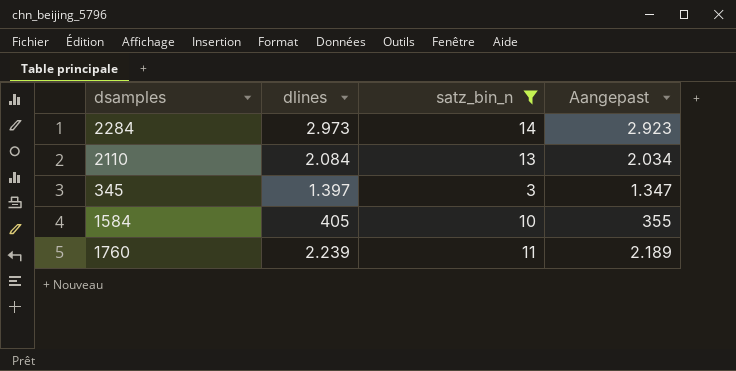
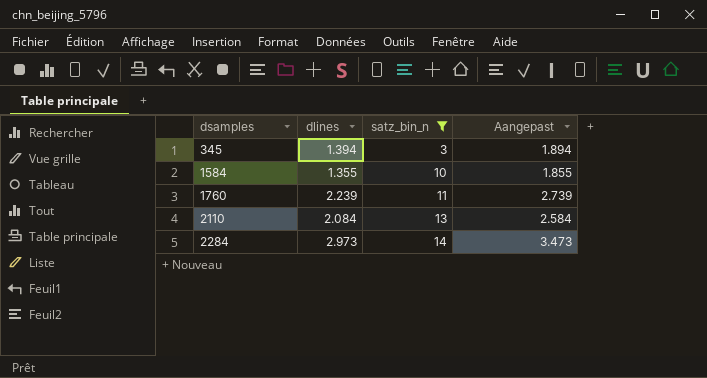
row order: none -> dsamples ascending
column Aangepast | formula: [dlines] - 50 -> [dlines] + 500
345 | dlines: 1.397 -> 1.394
1584 | dlines: 405 -> 1.355

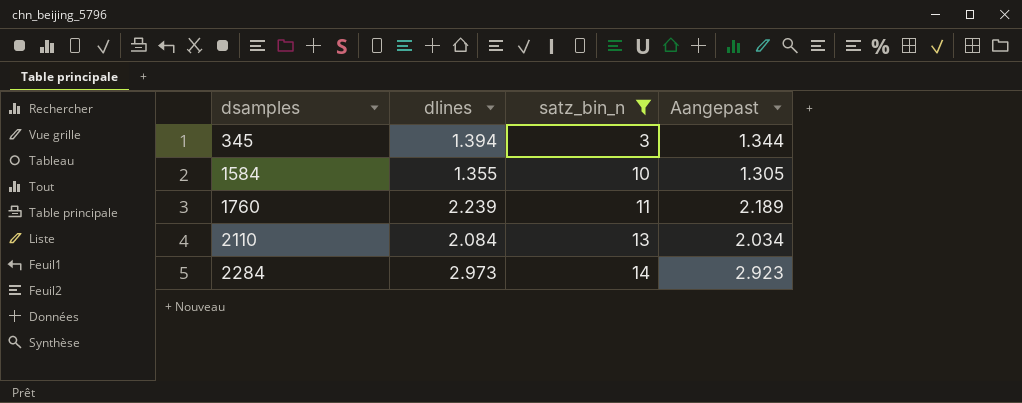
column Aangepast | formula: [dlines] + 500 -> [dlines] - 50

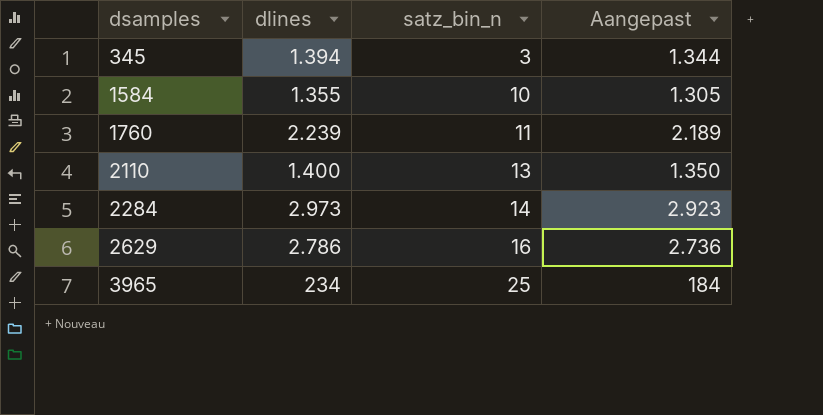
filter: satz_bin_n <= 14 -> none
2110 | dlines: 2.084 -> 1.400
2110 | Aangepast: 2.034 -> 1.350

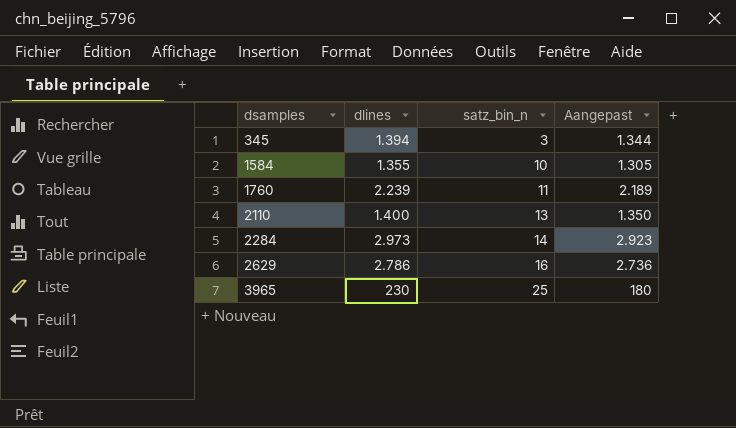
3965 | dlines: 234 -> 230
3965 | Aangepast: 184 -> 180

